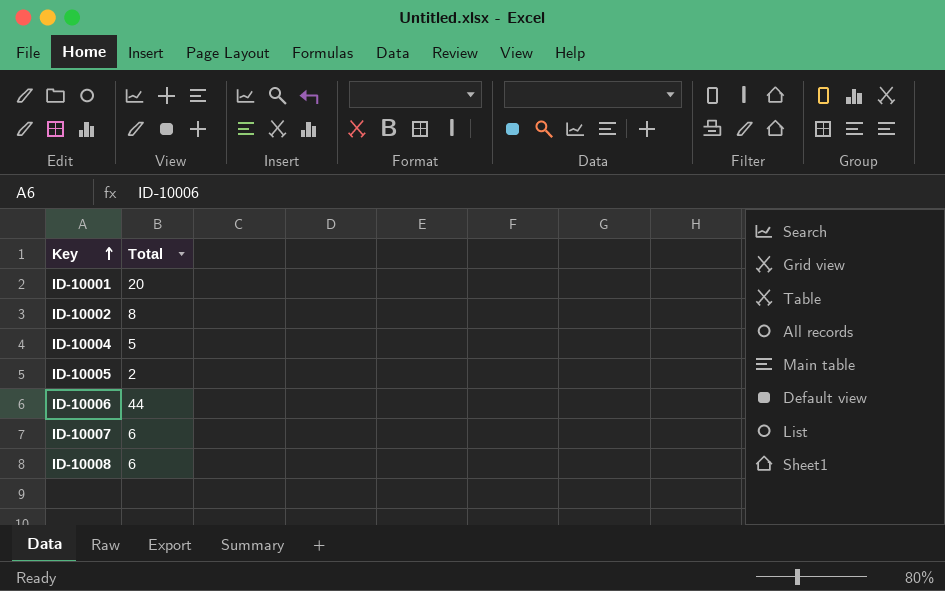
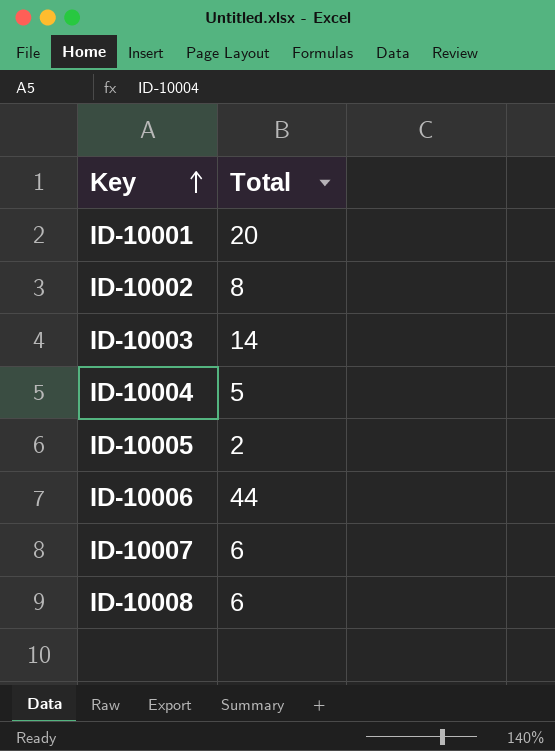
row ID-10003: none -> 14

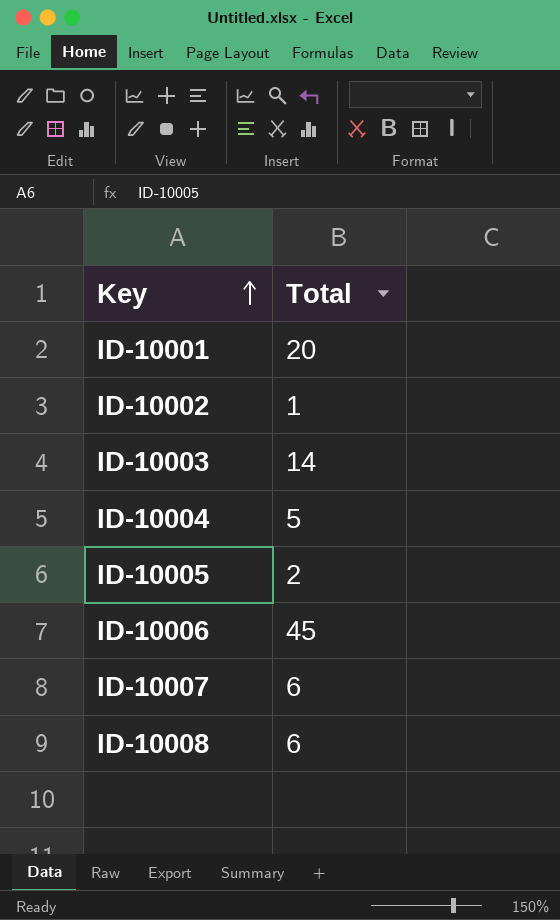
ID-10002 | Total: 8 -> 1
ID-10006 | Total: 44 -> 45

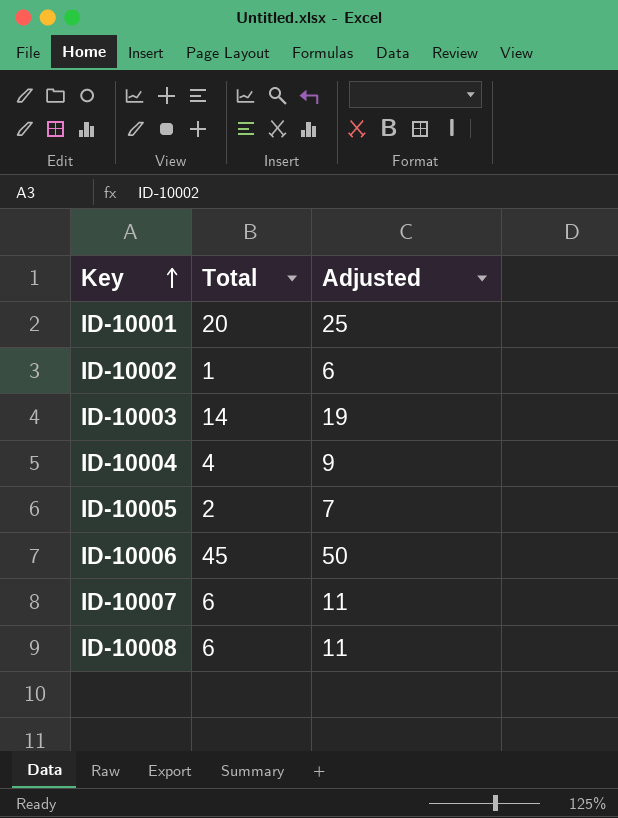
column Adjusted | formula: none -> [Total] + 5
ID-10004 | Total: 5 -> 4

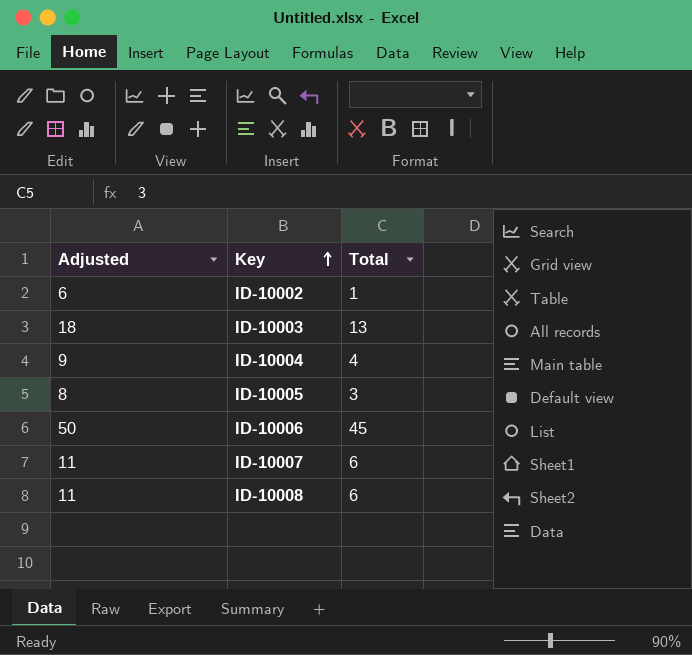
column Adjusted | position: 3 -> 1
row ID-10001: 20 | 25 -> none
ID-10003 | Adjusted: 19 -> 18
ID-10003 | Total: 14 -> 13
ID-10005 | Adjusted: 7 -> 8
ID-10005 | Total: 2 -> 3

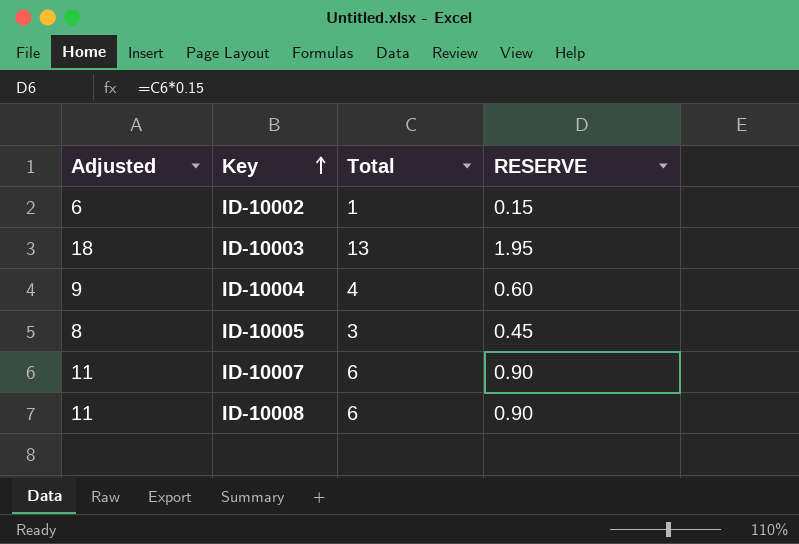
column RESERVE | formula: none -> [Total] * 0.15
row ID-10006: 50 | 45 -> none

